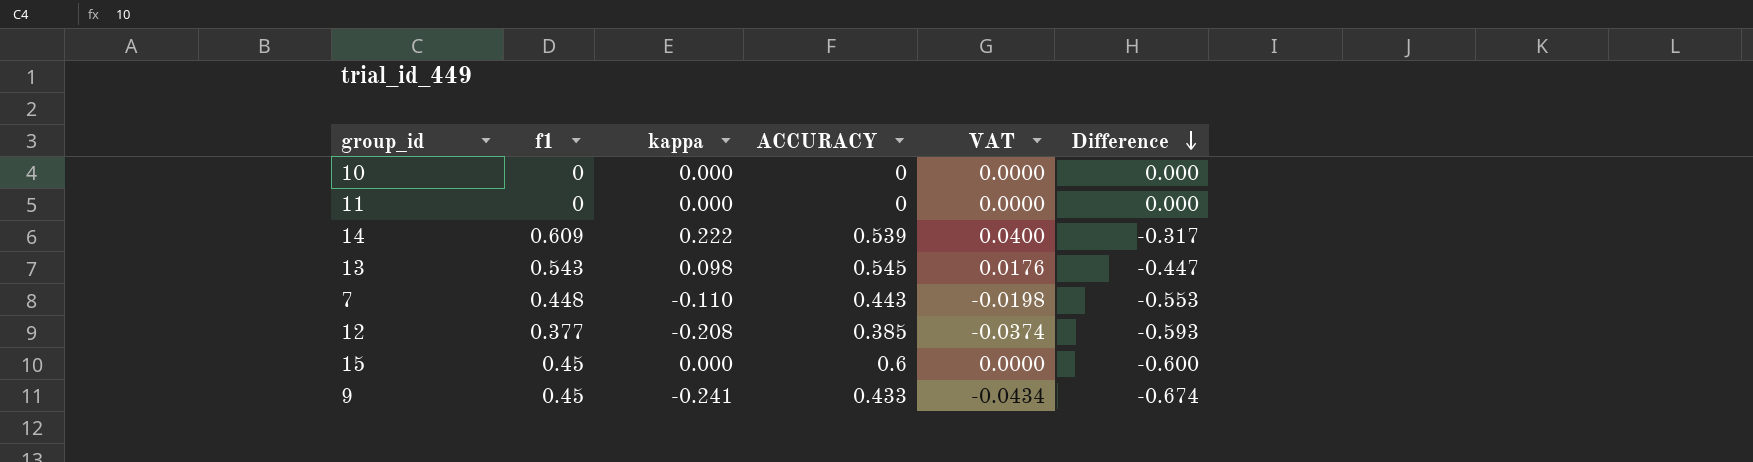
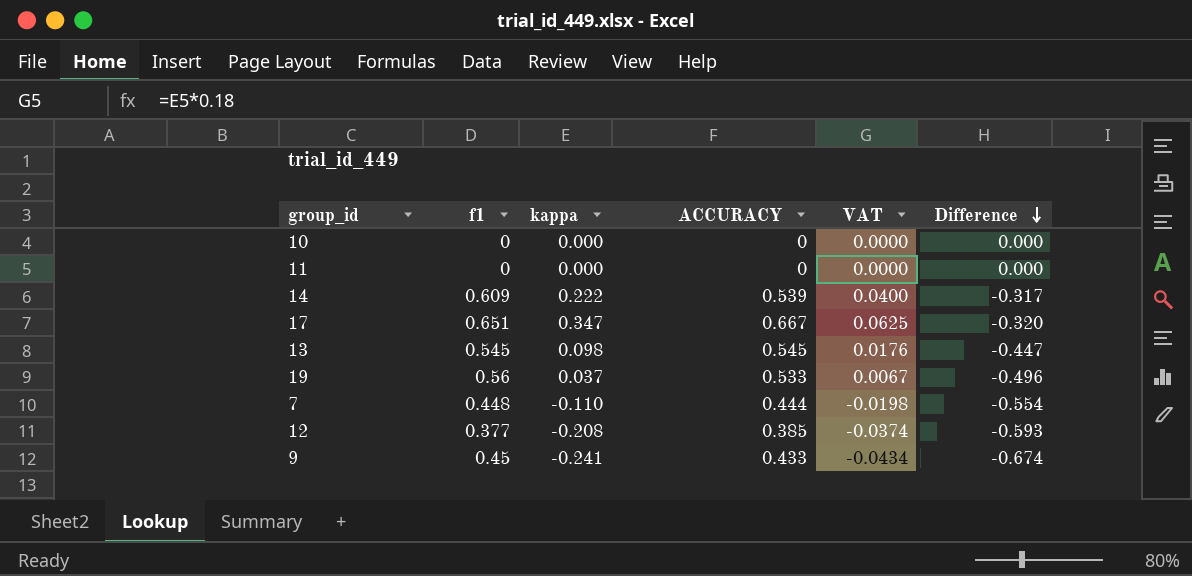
row 15: 0.45 | 0.000 | 0.6 | 0.0000 | -0.600 -> none
row 17: none -> 0.651 | 0.347 | 0.667 | 0.0625 | -0.320
13 | f1: 0.543 -> 0.545
row 19: none -> 0.56 | 0.037 | 0.533 | 0.0067 | -0.496
7 | ACCURACY: 0.443 -> 0.444
7 | Difference: -0.553 -> -0.554

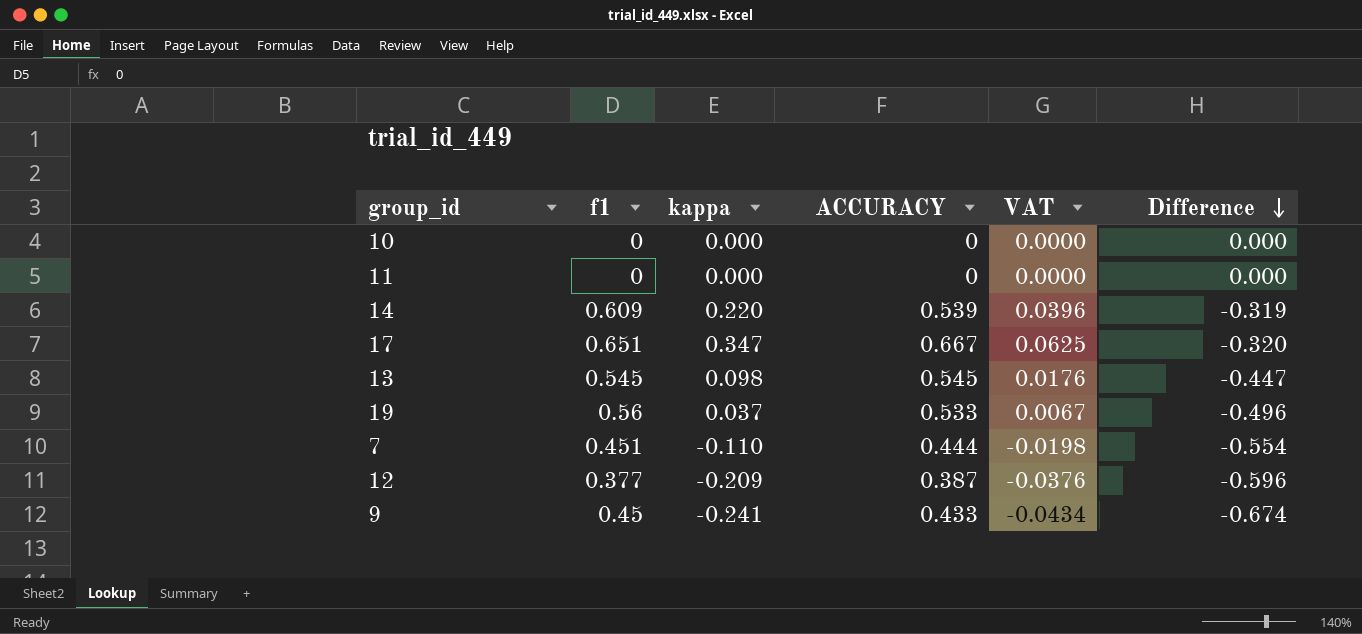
14 | kappa: 0.222 -> 0.220
14 | VAT: 0.0400 -> 0.0396
14 | Difference: -0.317 -> -0.319
7 | f1: 0.448 -> 0.451
12 | kappa: -0.208 -> -0.209
12 | ACCURACY: 0.385 -> 0.387
12 | VAT: -0.0374 -> -0.0376
12 | Difference: -0.593 -> -0.596

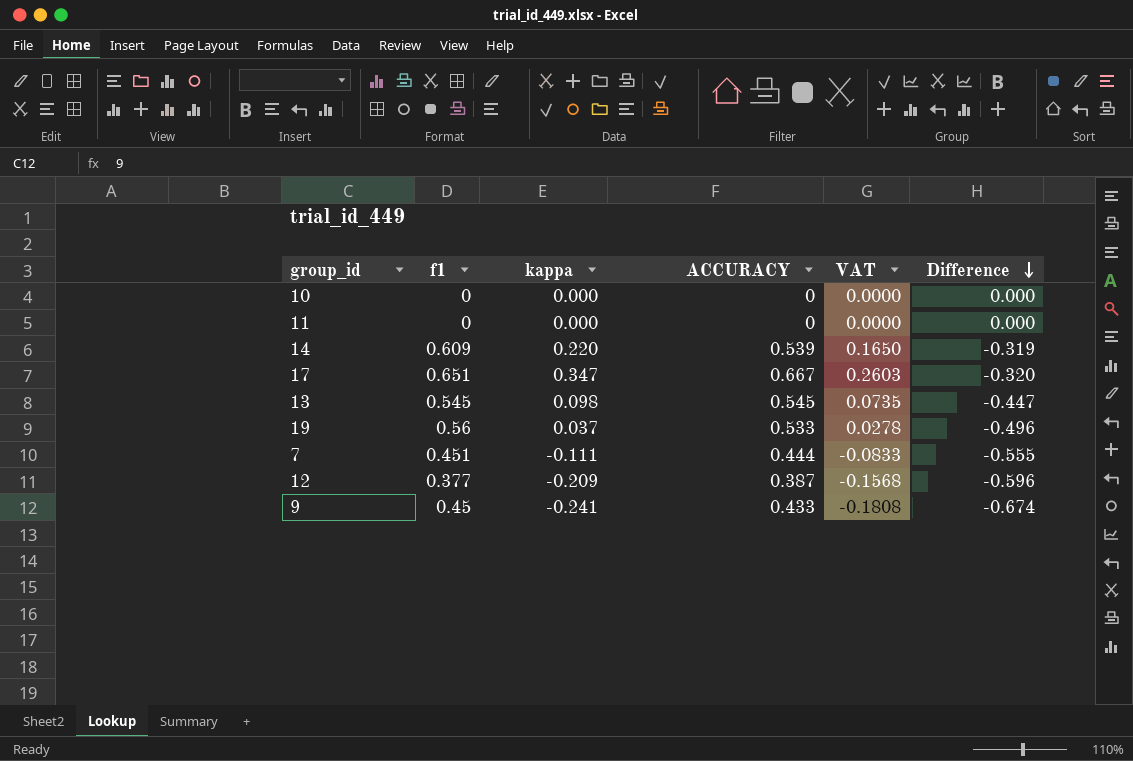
column VAT | formula: [kappa] * 0.18 -> [kappa] * 0.75
7 | kappa: -0.110 -> -0.111
7 | Difference: -0.554 -> -0.555

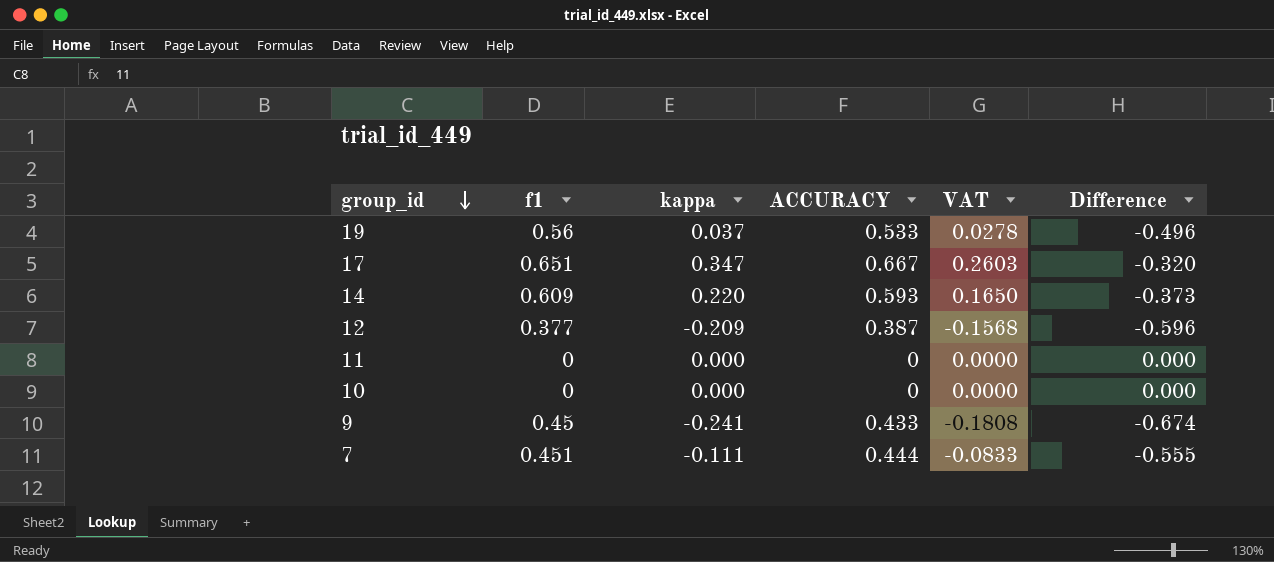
row order: Difference descending -> group_id descending
row 13: 0.545 | 0.098 | 0.545 | 0.0735 | -0.447 -> none
14 | ACCURACY: 0.539 -> 0.593
14 | Difference: -0.319 -> -0.373

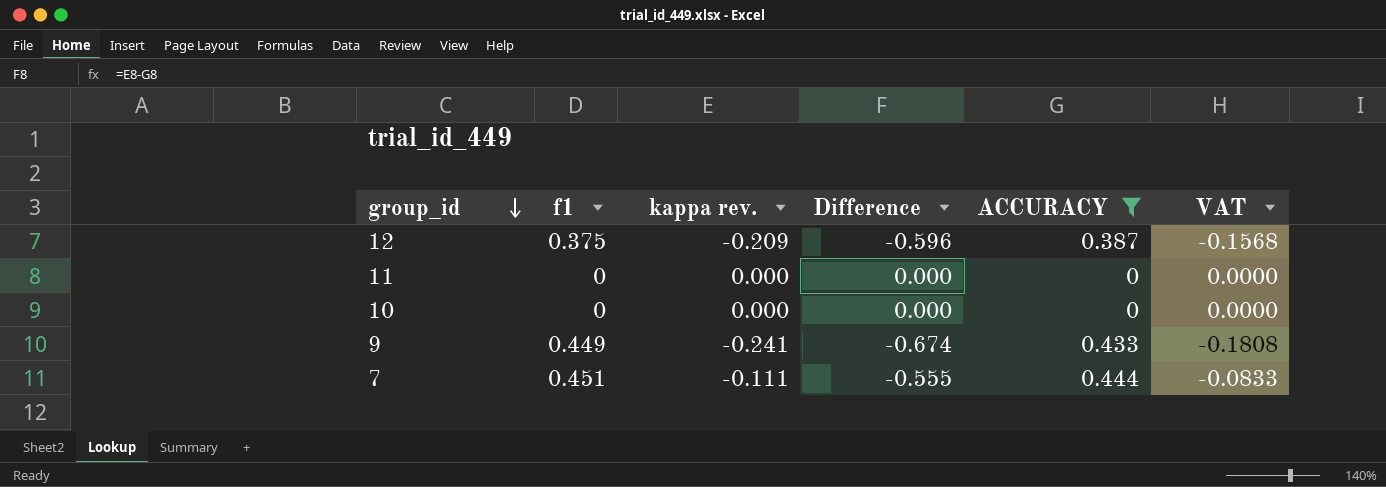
filter: none -> ACCURACY <= 0.444
column name: kappa -> kappa rev.
column Difference | position: 6 -> 4
12 | f1: 0.377 -> 0.375
9 | f1: 0.45 -> 0.449

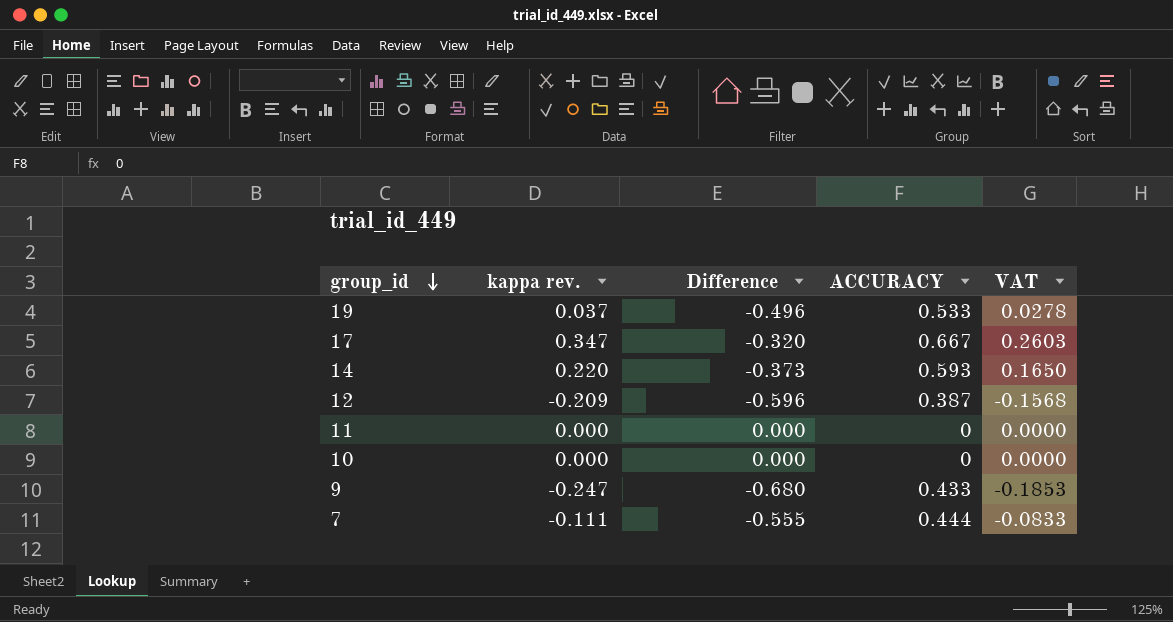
filter: ACCURACY <= 0.444 -> none
column f1 | position: 2 -> none
9 | kappa rev.: -0.241 -> -0.247
9 | Difference: -0.674 -> -0.680
9 | VAT: -0.1808 -> -0.1853

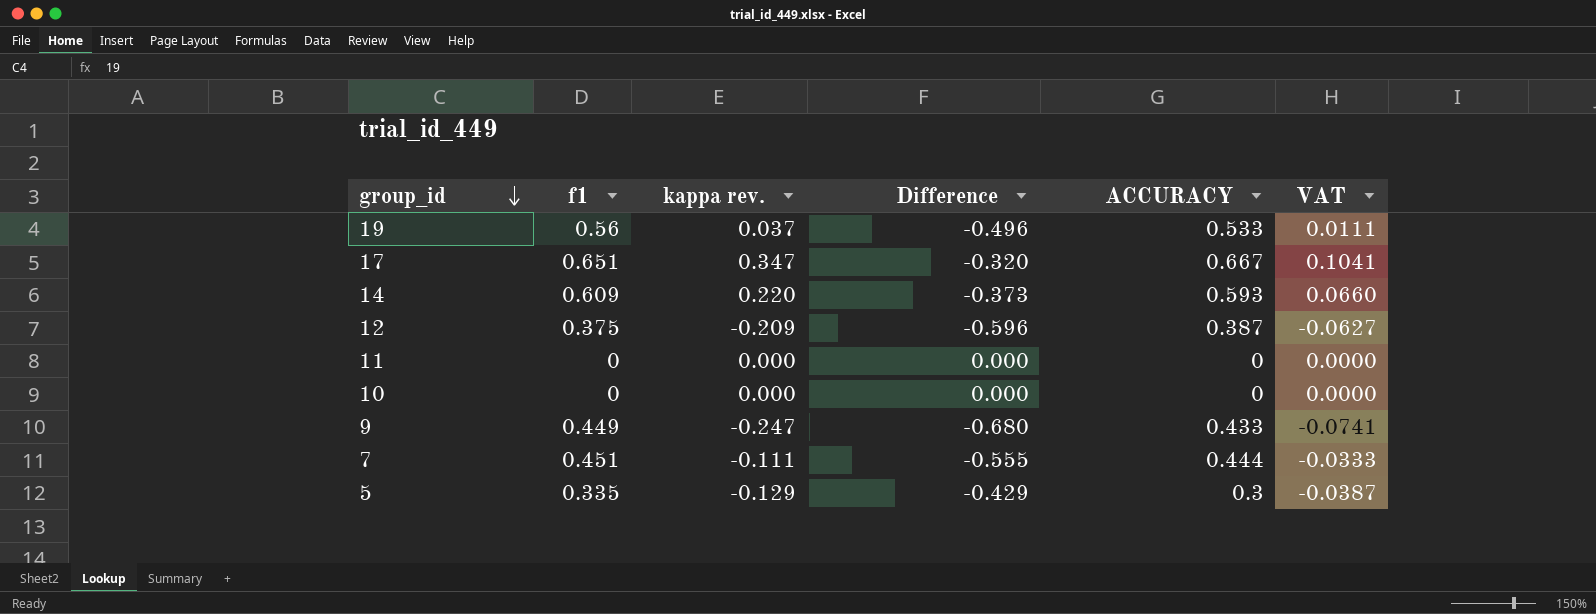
column f1 | position: none -> 2
column VAT | formula: [kappa rev.] * 0.75 -> [kappa rev.] * 0.3
row 5: none -> 0.335 | -0.129 | -0.429 | 0.3 | -0.0387

